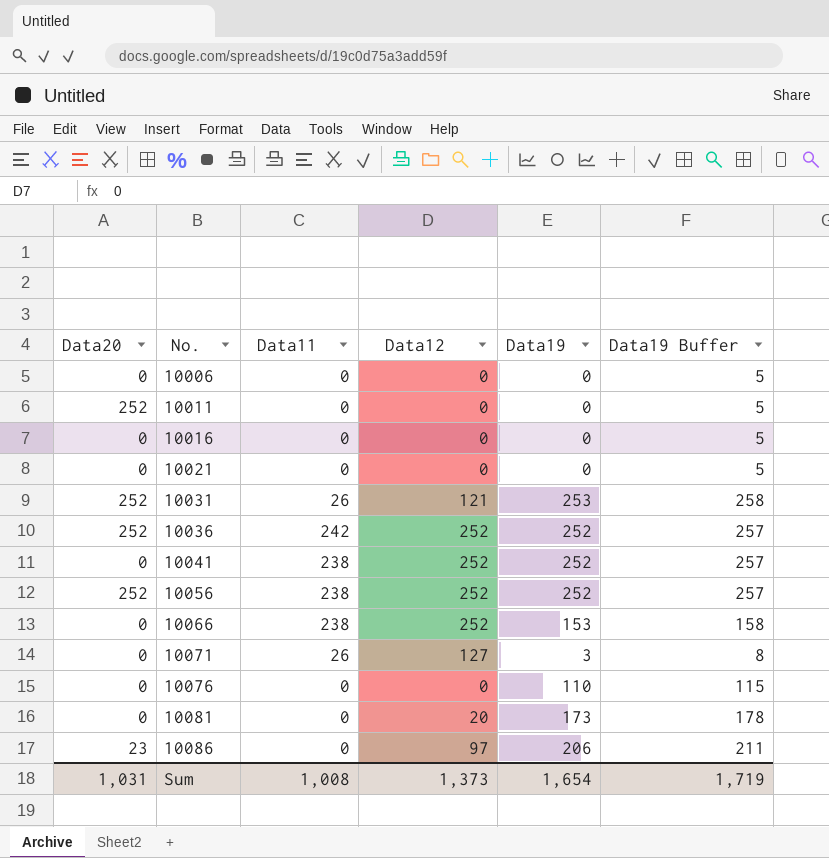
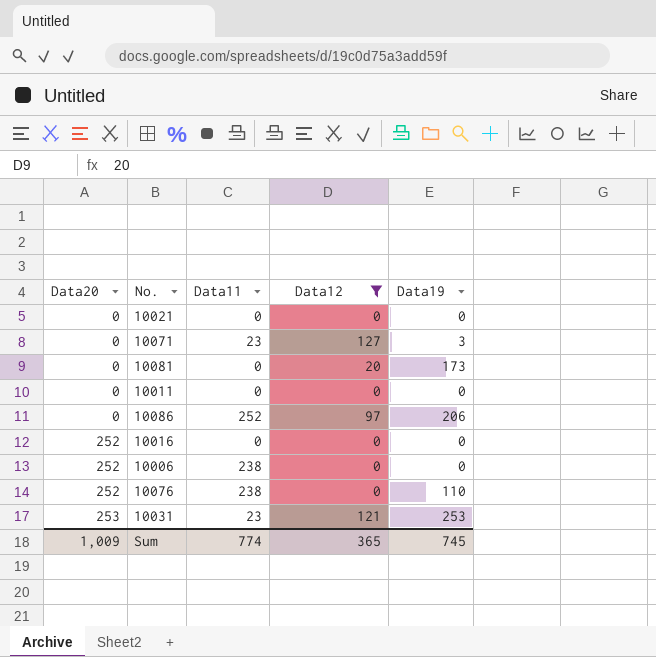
filter: none -> Data12 != 252
row order: No. ascending -> Data20 ascending
column Data19 Buffer | formula: [Data19] + 5 -> none
10071 | Data11: 26 -> 23
10011 | Data20: 252 -> 0
10086 | Data20: 23 -> 0
10086 | Data11: 0 -> 252
10016 | Data20: 0 -> 252
10006 | Data20: 0 -> 252
10006 | Data11: 0 -> 238
10076 | Data20: 0 -> 252
10076 | Data11: 0 -> 238
10031 | Data20: 252 -> 253
10031 | Data11: 26 -> 23
Sum | Data20: 1,031 -> 1,009
Sum | Data11: 1,008 -> 774
Sum | Data12: 1,373 -> 365
Sum | Data19: 1,654 -> 745

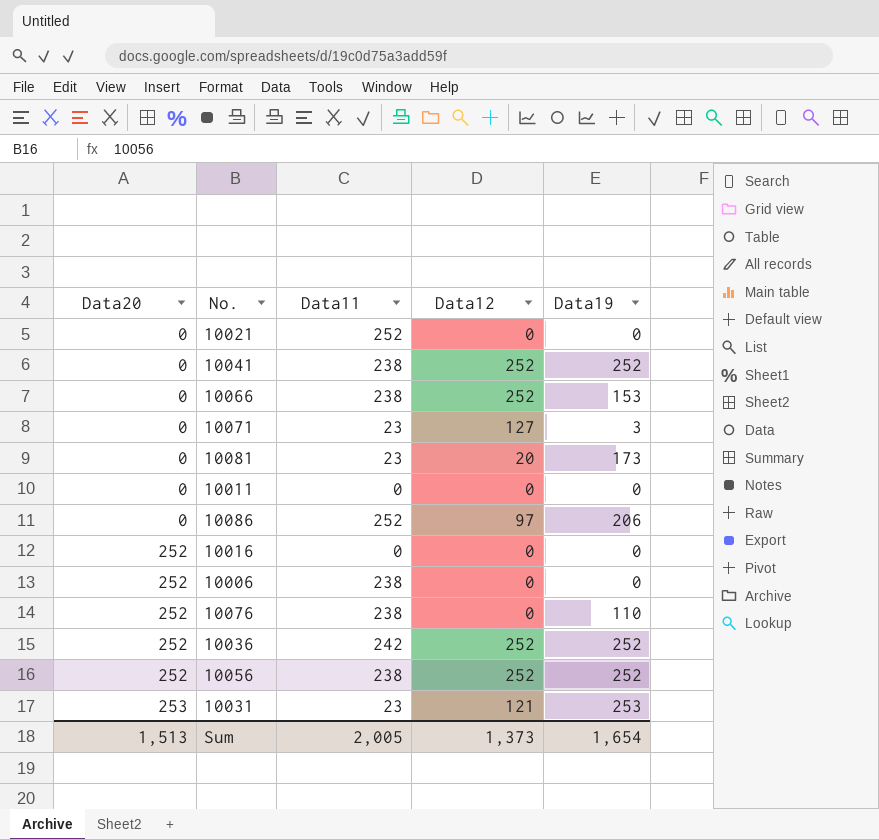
filter: Data12 != 252 -> none
10021 | Data11: 0 -> 252
10081 | Data11: 0 -> 23
Sum | Data20: 1,009 -> 1,513
Sum | Data11: 774 -> 2,005
Sum | Data12: 365 -> 1,373
Sum | Data19: 745 -> 1,654

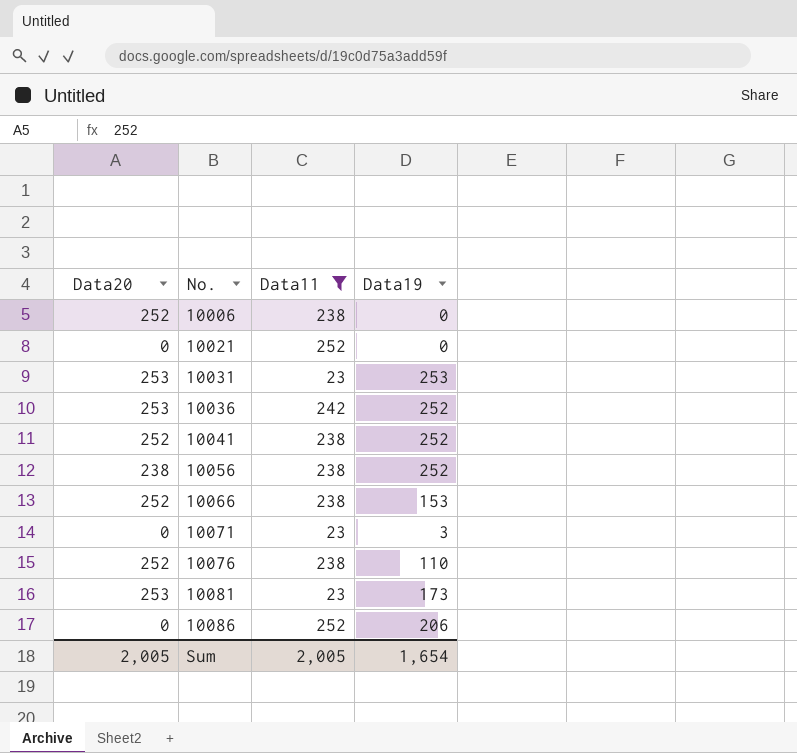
filter: none -> Data11 != 0
row order: Data20 ascending -> No. ascending
column Data12 | position: 4 -> none
10036 | Data20: 252 -> 253
10041 | Data20: 0 -> 252
10056 | Data20: 252 -> 238
10066 | Data20: 0 -> 252
10081 | Data20: 0 -> 253
Sum | Data20: 1,513 -> 2,005

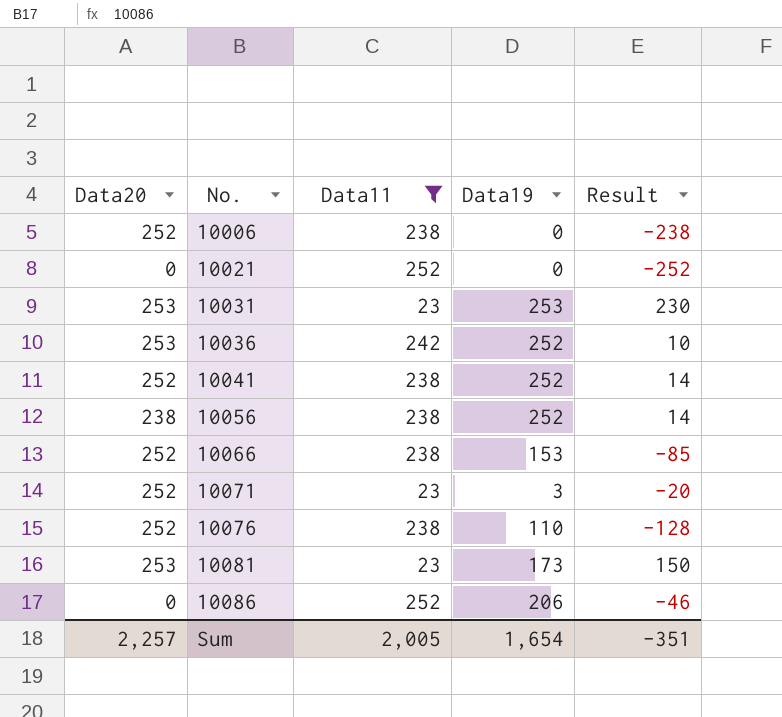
column Result | formula: none -> [Data19] - [Data11]
10071 | Data20: 0 -> 252
Sum | Data20: 2,005 -> 2,257

